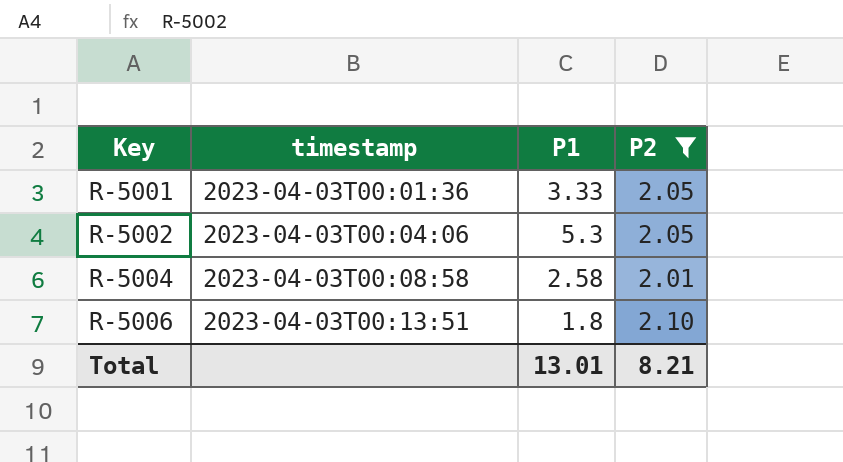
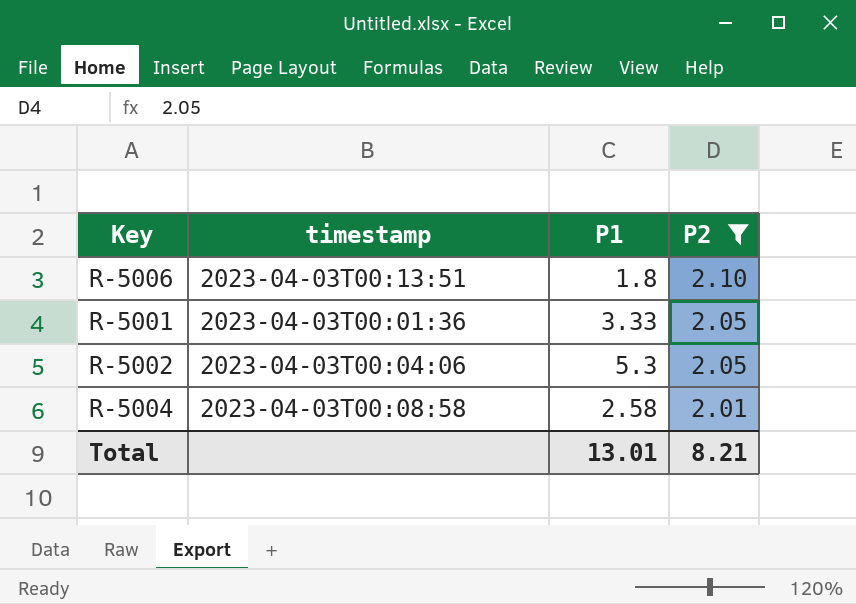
row order: Key ascending -> P2 descending

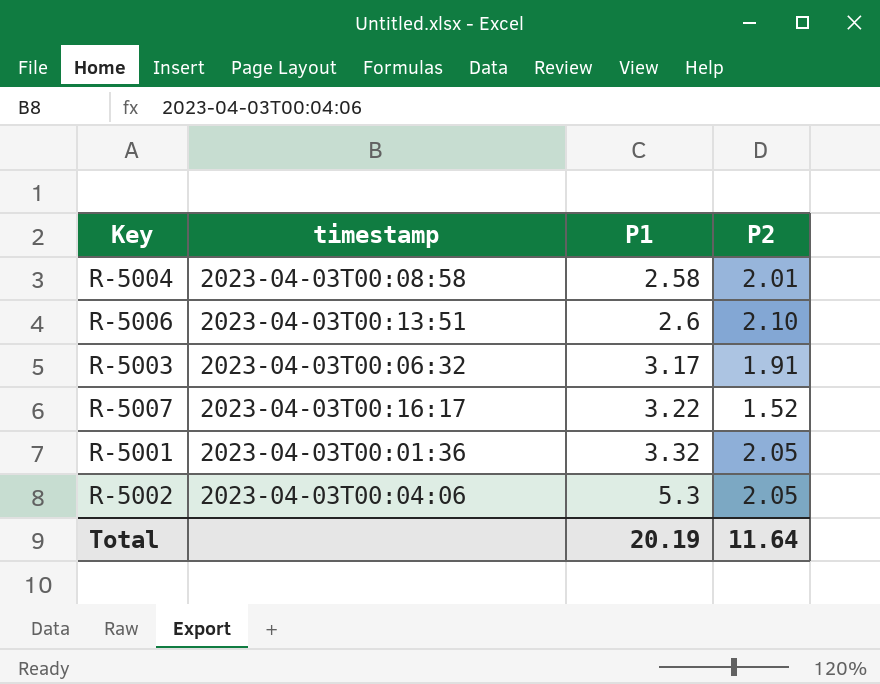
filter: P2 >= 2.01 -> none
row order: P2 descending -> P1 ascending
R-5006 | P1: 1.8 -> 2.6
R-5001 | P1: 3.33 -> 3.32
Total | P1: 13.01 -> 20.19
Total | P2: 8.21 -> 11.64

